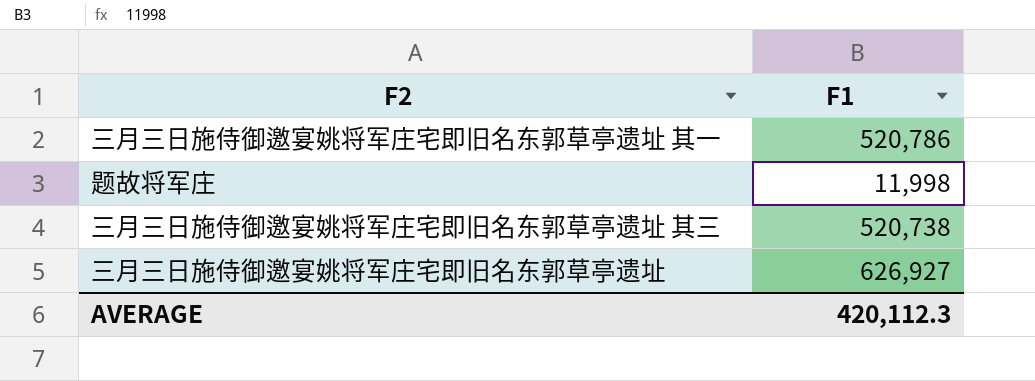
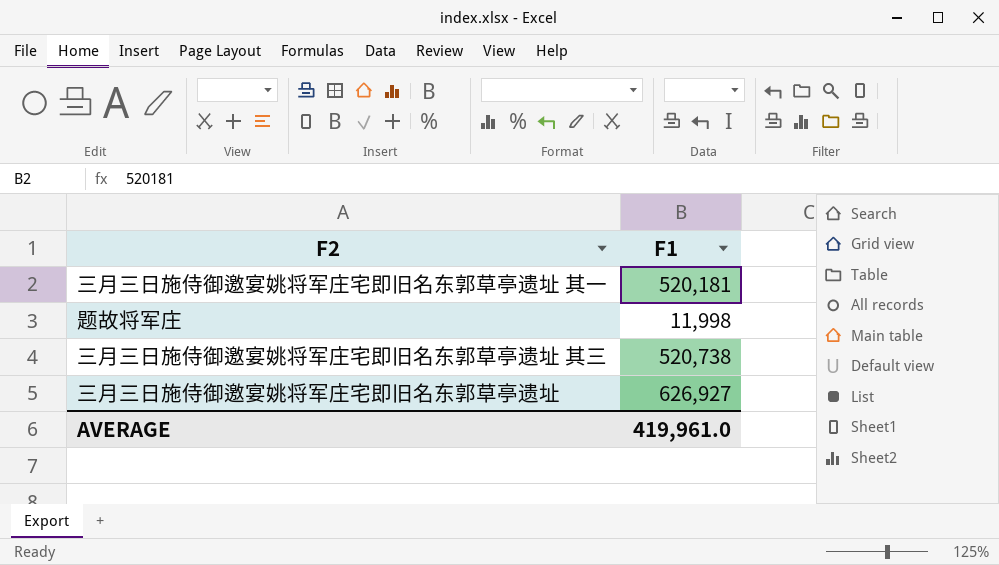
三月三日施侍御邀宴姚将军庄宅即旧名东郭草亭遗址 其一 | F1: 520,786 -> 520,181
AVERAGE | F1: 420,112.3 -> 419,961.0

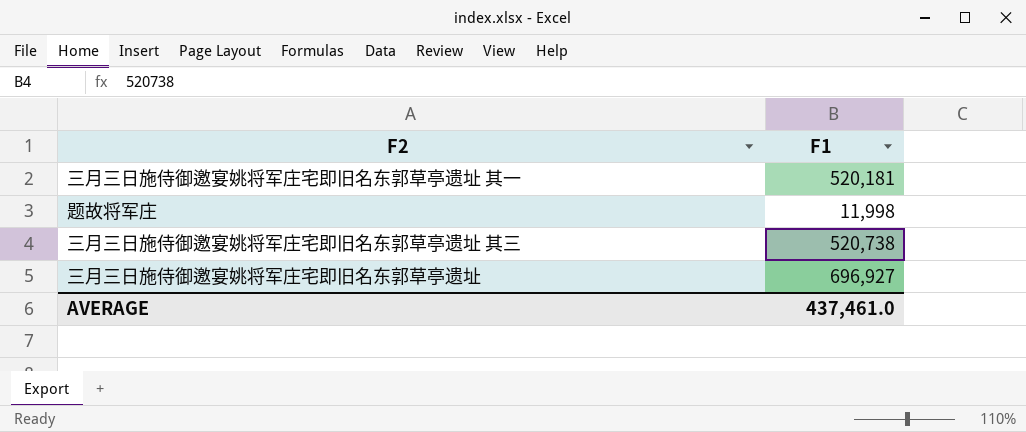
三月三日施侍御邀宴姚将军庄宅即旧名东郭草亭遗址 | F1: 626,927 -> 696,927
AVERAGE | F1: 419,961.0 -> 437,461.0

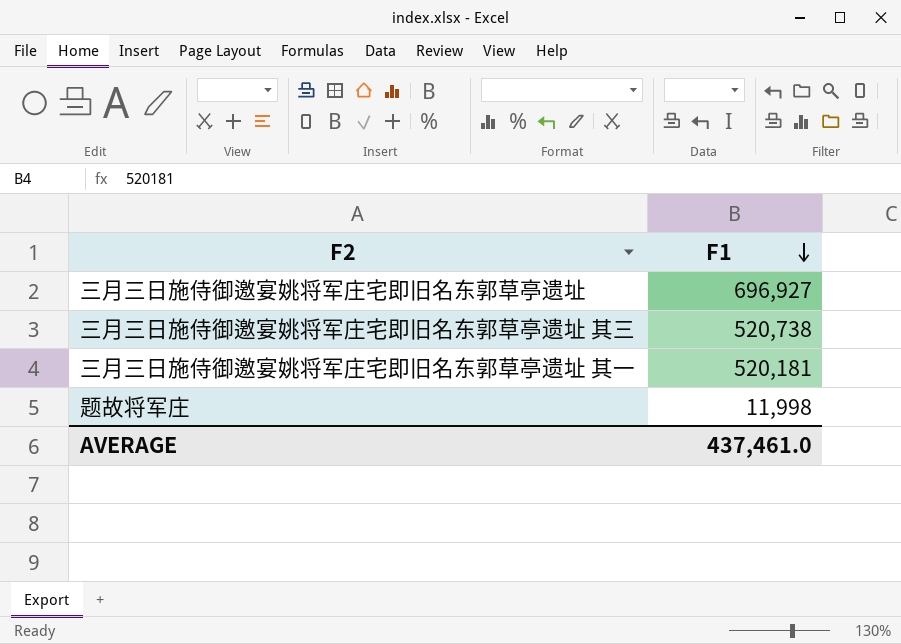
row order: none -> F1 descending

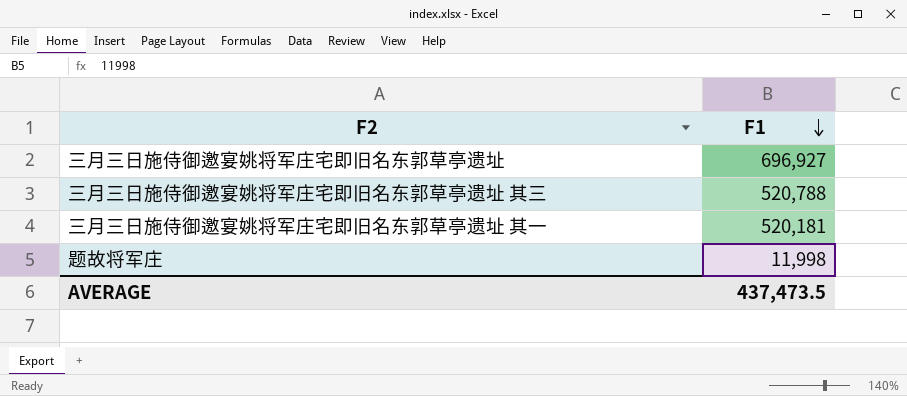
三月三日施侍御邀宴姚将军庄宅即旧名东郭草亭遗址 其三 | F1: 520,738 -> 520,788
AVERAGE | F1: 437,461.0 -> 437,473.5

